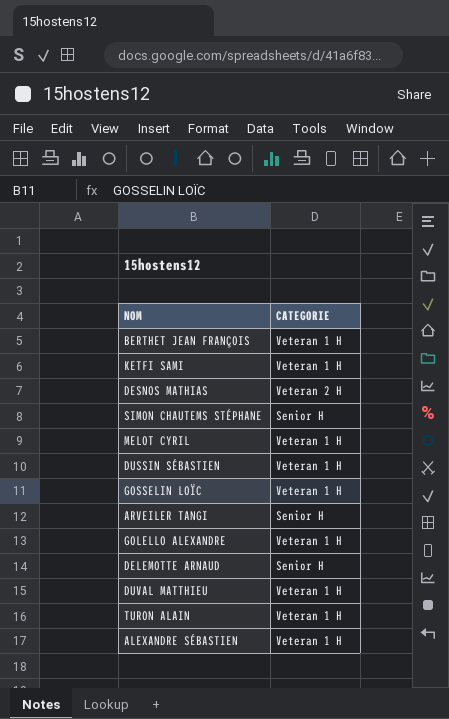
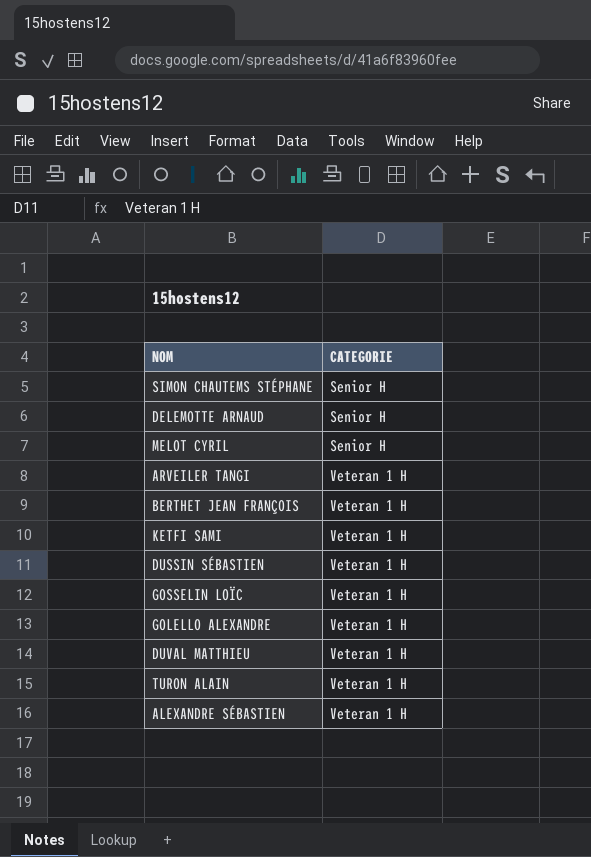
row order: none -> CATEGORIE ascending
row DESNOS MATHIAS: Veteran 2 H -> none
MELOT CYRIL | CATEGORIE: Veteran 1 H -> Senior H
ARVEILER TANGI | CATEGORIE: Senior H -> Veteran 1 H

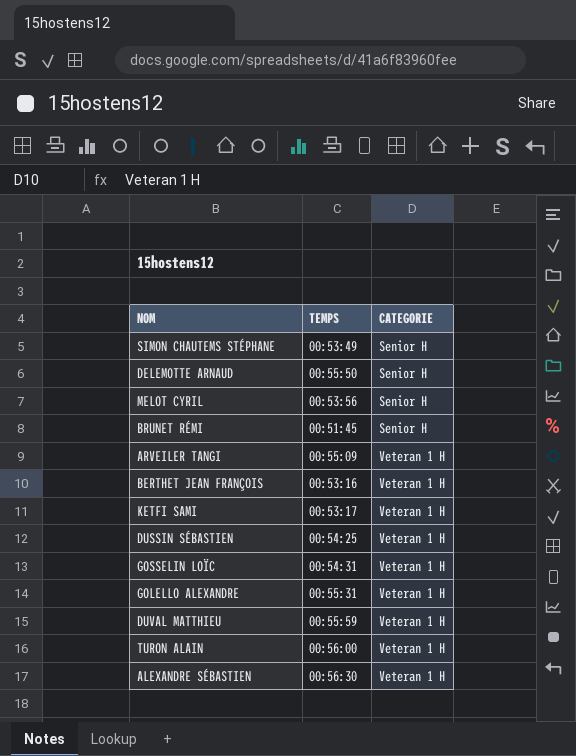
column TEMPS | position: none -> 2
row BRUNET RÉMI: none -> 00:51:45 | Senior H

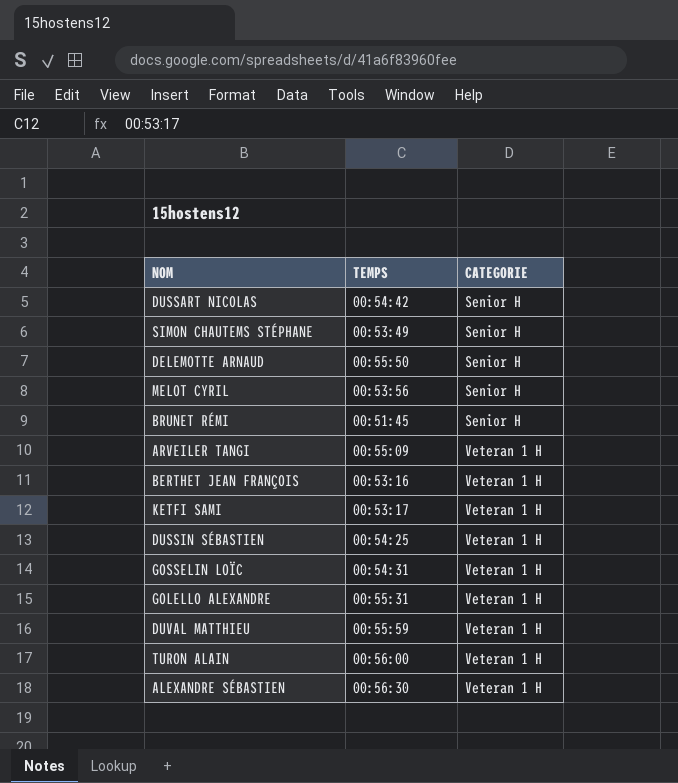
row DUSSART NICOLAS: none -> 00:54:42 | Senior H

